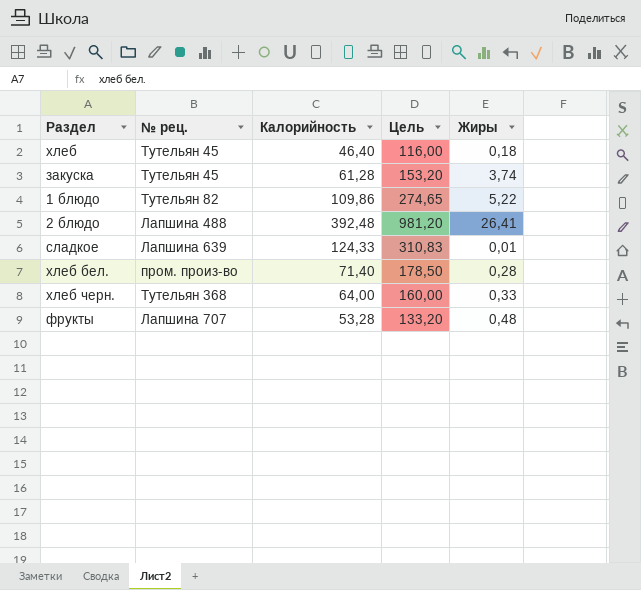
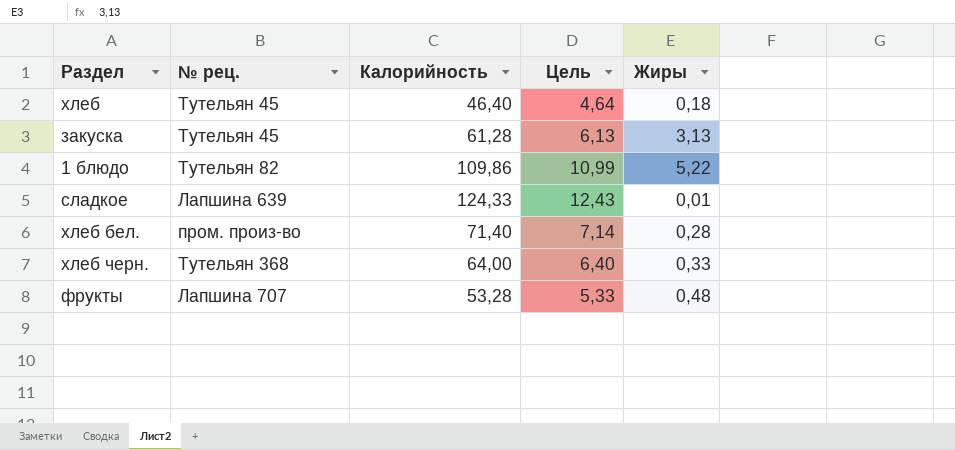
column Цель | formula: [Калорийность] * 2,5 -> [Калорийность] * 0,1
row 2 блюдо: Лапшина 488 | 392,48 | 981,20 | 26,41 -> none
закуска | Жиры: 3,74 -> 3,13

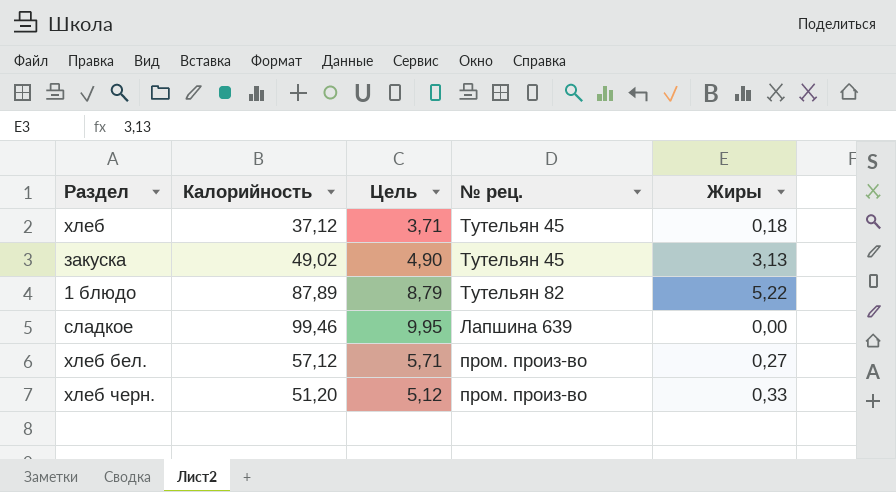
column № рец. | position: 2 -> 4
row фрукты: Лапшина 707 | 53,28 | 5,33 | 0,48 -> none
хлеб | Калорийность: 46,40 -> 37,12
хлеб | Цель: 4,64 -> 3,71
закуска | Калорийность: 61,28 -> 49,02
закуска | Цель: 6,13 -> 4,90
1 блюдо | Калорийность: 109,86 -> 87,89
1 блюдо | Цель: 10,99 -> 8,79
сладкое | Калорийность: 124,33 -> 99,46
сладкое | Цель: 12,43 -> 9,95
сладкое | Жиры: 0,01 -> 0,00
хлеб бел. | Калорийность: 71,40 -> 57,12
хлеб бел. | Цель: 7,14 -> 5,71
хлеб бел. | Жиры: 0,28 -> 0,27
хлеб черн. | Калорийность: 64,00 -> 51,20
хлеб черн. | Цель: 6,40 -> 5,12
хлеб черн. | № рец.: Тутельян 368 -> пром. произ-во

